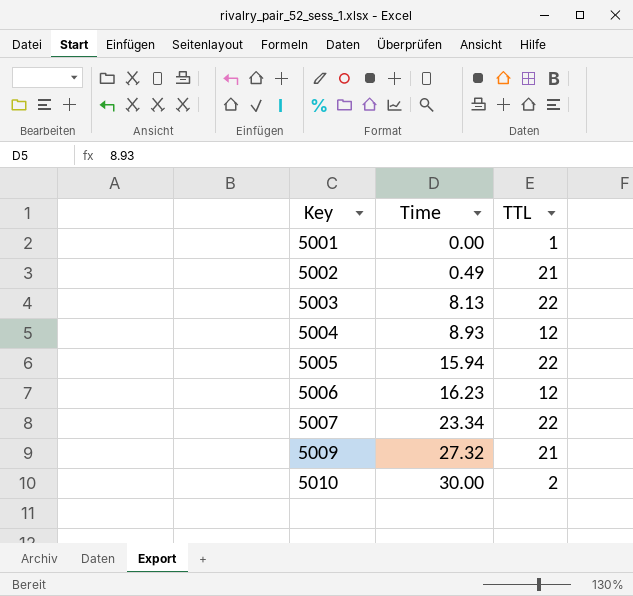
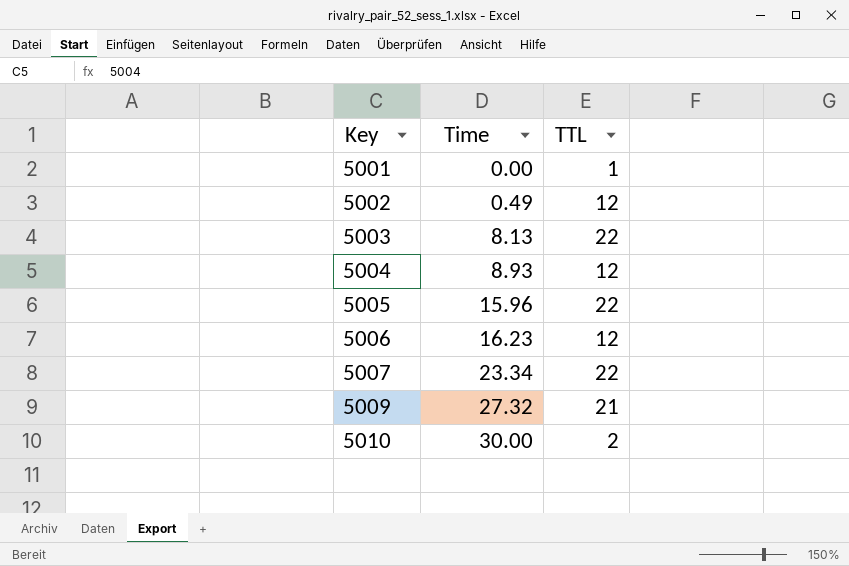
5002 | TTL: 21 -> 12
5005 | Time: 15.94 -> 15.96

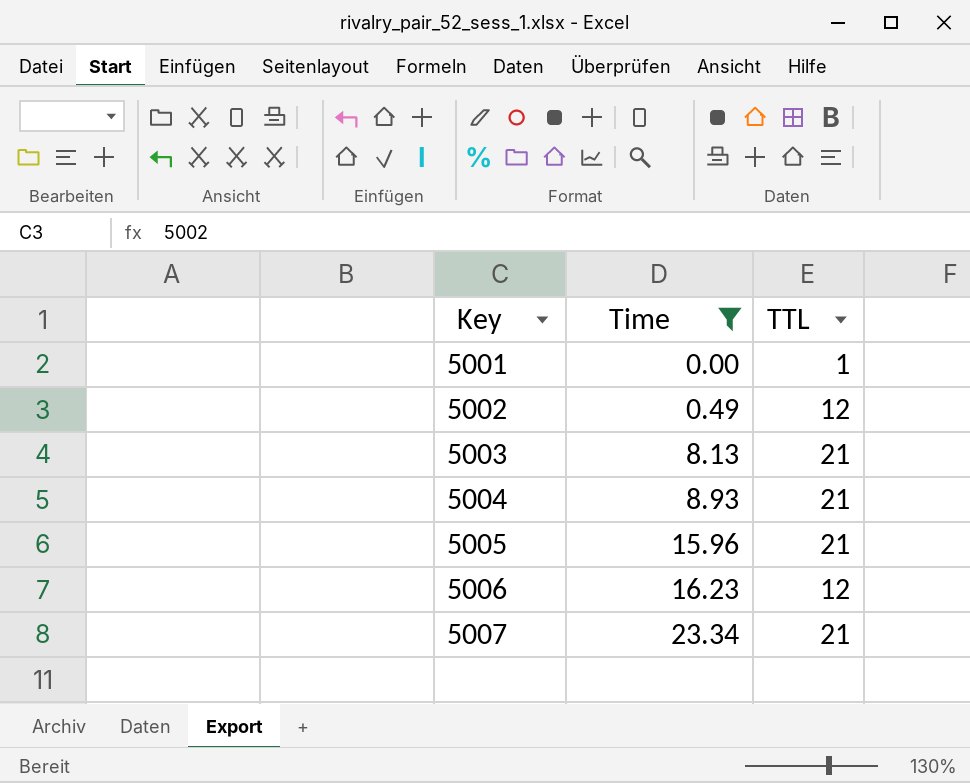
filter: none -> Time <= 23.34
5003 | TTL: 22 -> 21
5004 | TTL: 12 -> 21
5005 | TTL: 22 -> 21
5007 | TTL: 22 -> 21

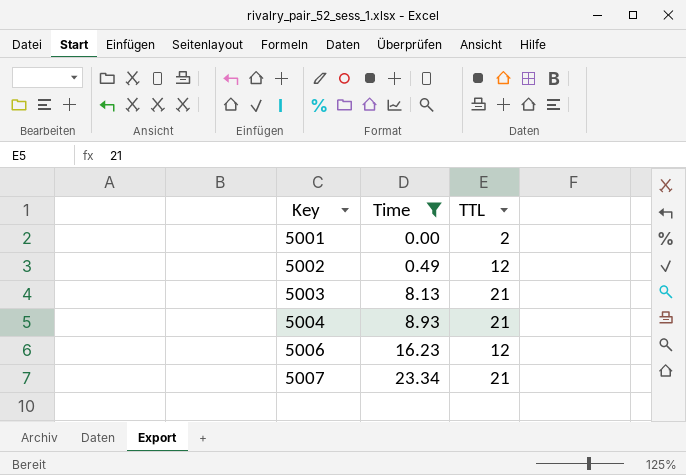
row 5005: 15.96 | 21 -> none
5001 | TTL: 1 -> 2

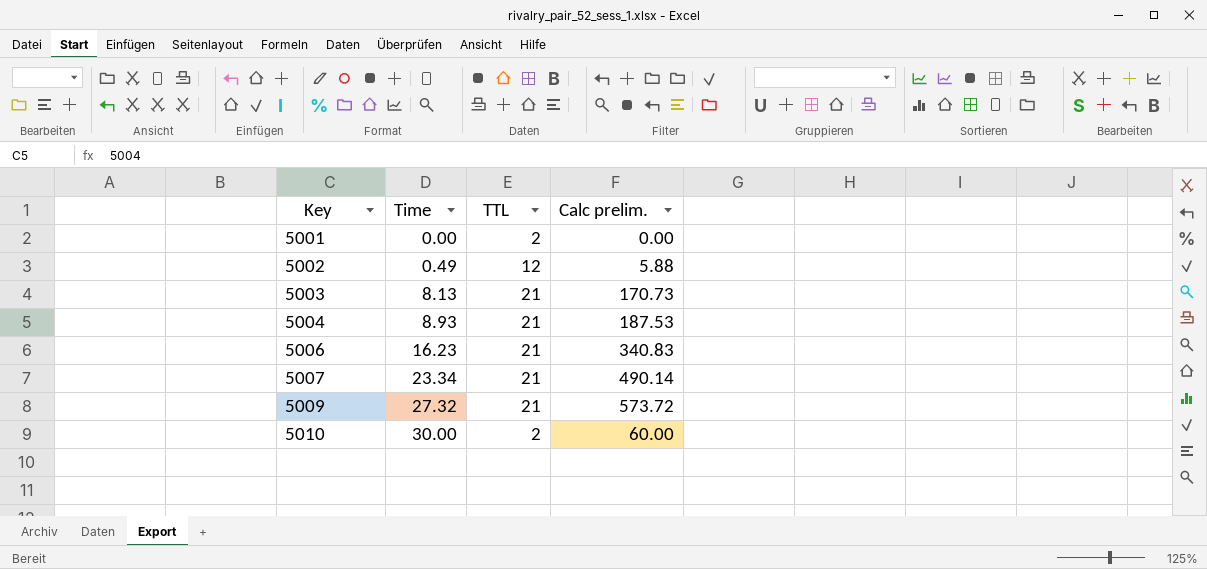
filter: Time <= 23.34 -> none
column Calc prelim. | formula: none -> [Time] * [TTL]
5006 | TTL: 12 -> 21

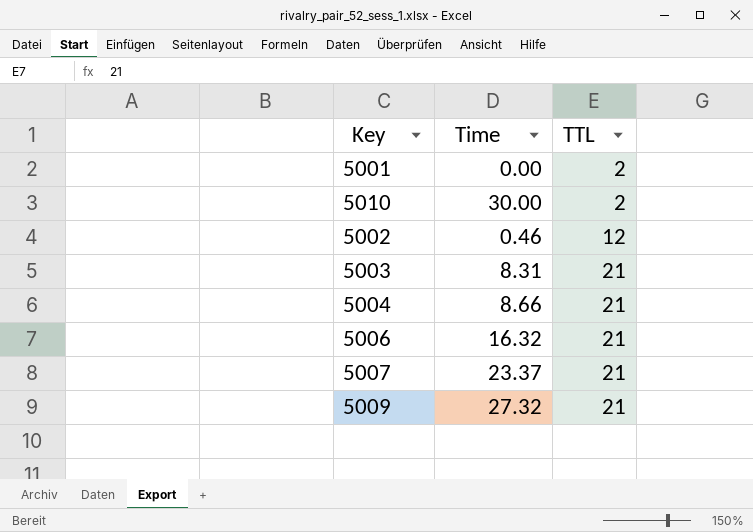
row order: Key ascending -> TTL ascending
column Calc prelim. | formula: [Time] * [TTL] -> none
5002 | Time: 0.49 -> 0.46
5003 | Time: 8.13 -> 8.31
5004 | Time: 8.93 -> 8.66
5006 | Time: 16.23 -> 16.32
5007 | Time: 23.34 -> 23.37

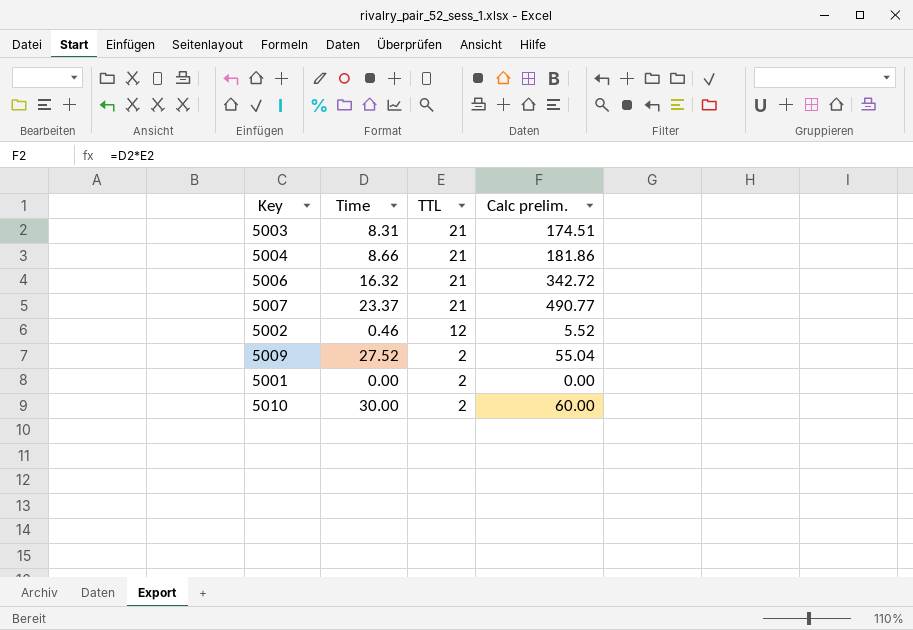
row order: TTL ascending -> TTL descending
column Calc prelim. | formula: none -> [Time] * [TTL]
5009 | Time: 27.32 -> 27.52
5009 | TTL: 21 -> 2

